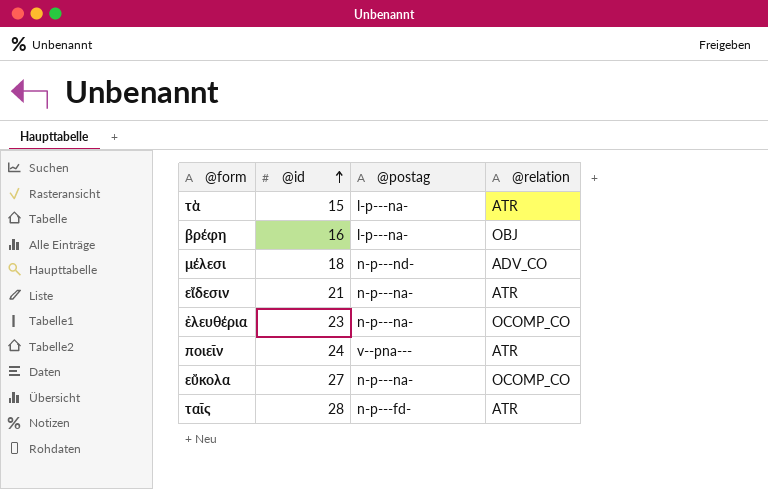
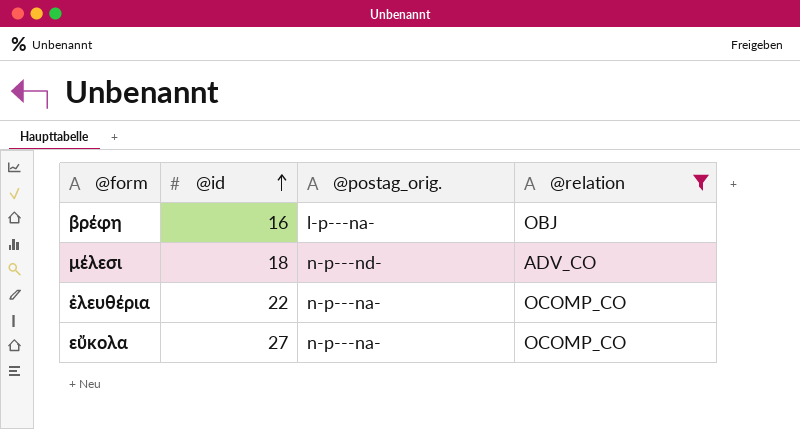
filter: none -> @relation != ATR
column name: @postag -> @postag_orig.
ἐλευθέρια | @id: 23 -> 22

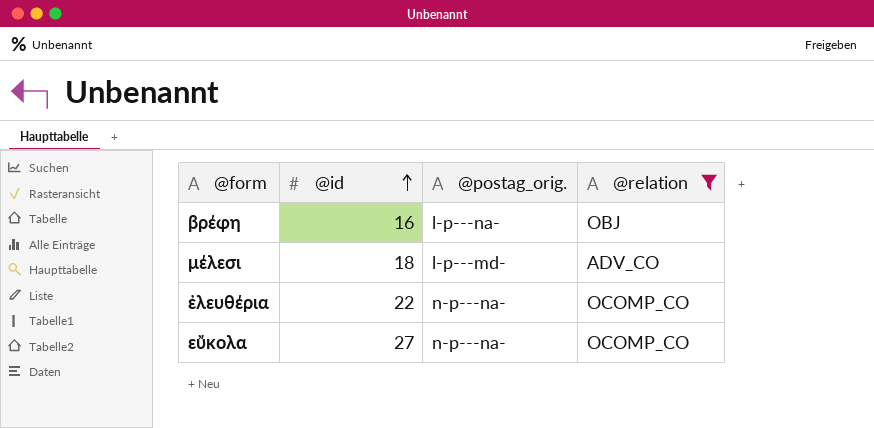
μέλεσι | @postag_orig.: n-p---nd- -> l-p---md-

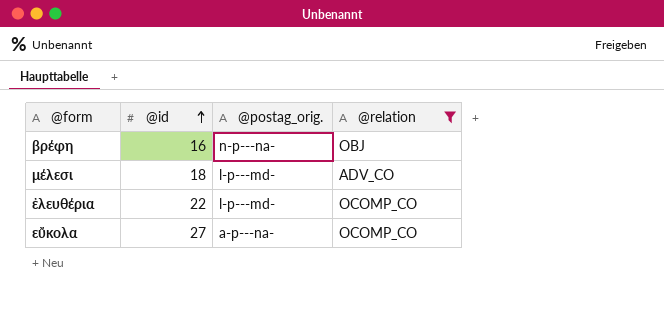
βρέφη | @postag_orig.: l-p---na- -> n-p---na-
ἐλευθέρια | @postag_orig.: n-p---na- -> l-p---md-
εὔκολα | @postag_orig.: n-p---na- -> a-p---na-

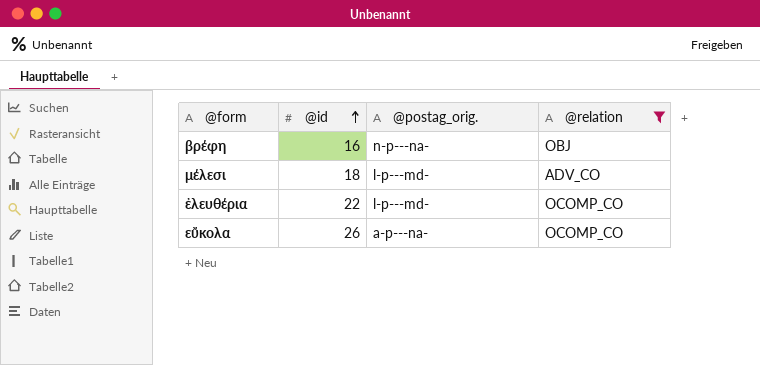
εὔκολα | @id: 27 -> 26

